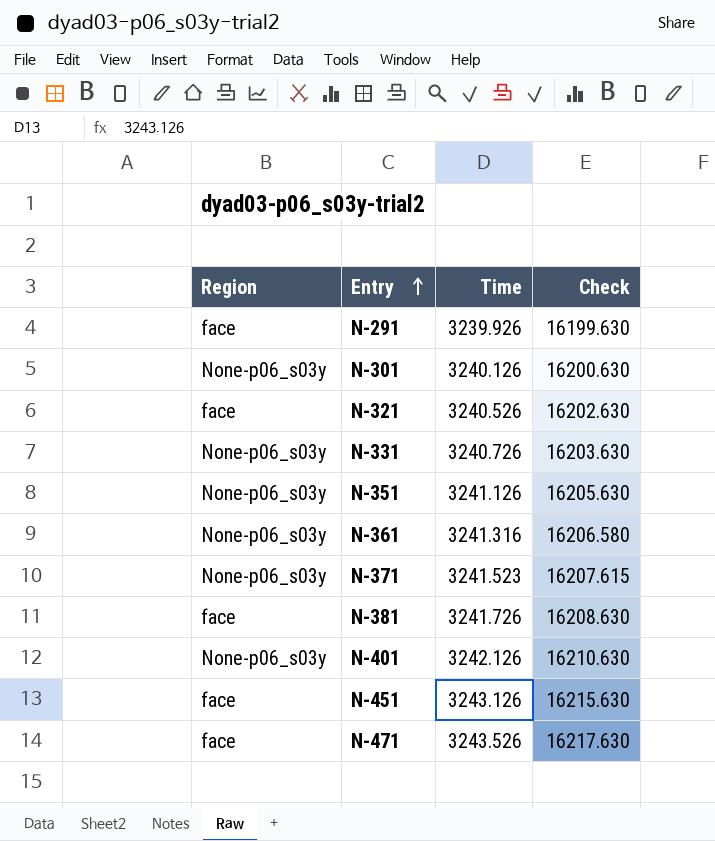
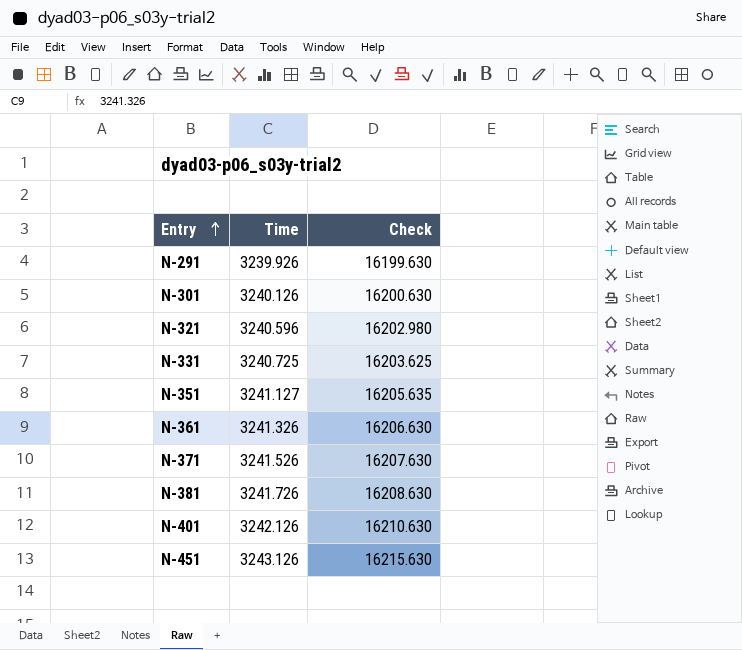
column Region | position: 1 -> none
row N-471: face | 3243.526 | 16217.630 -> none
N-321 | Time: 3240.526 -> 3240.596
N-321 | Check: 16202.630 -> 16202.980
N-331 | Time: 3240.726 -> 3240.725
N-331 | Check: 16203.630 -> 16203.625
N-351 | Time: 3241.126 -> 3241.127
N-351 | Check: 16205.630 -> 16205.635
N-361 | Time: 3241.316 -> 3241.326
N-361 | Check: 16206.580 -> 16206.630
N-371 | Time: 3241.523 -> 3241.526
N-371 | Check: 16207.615 -> 16207.630

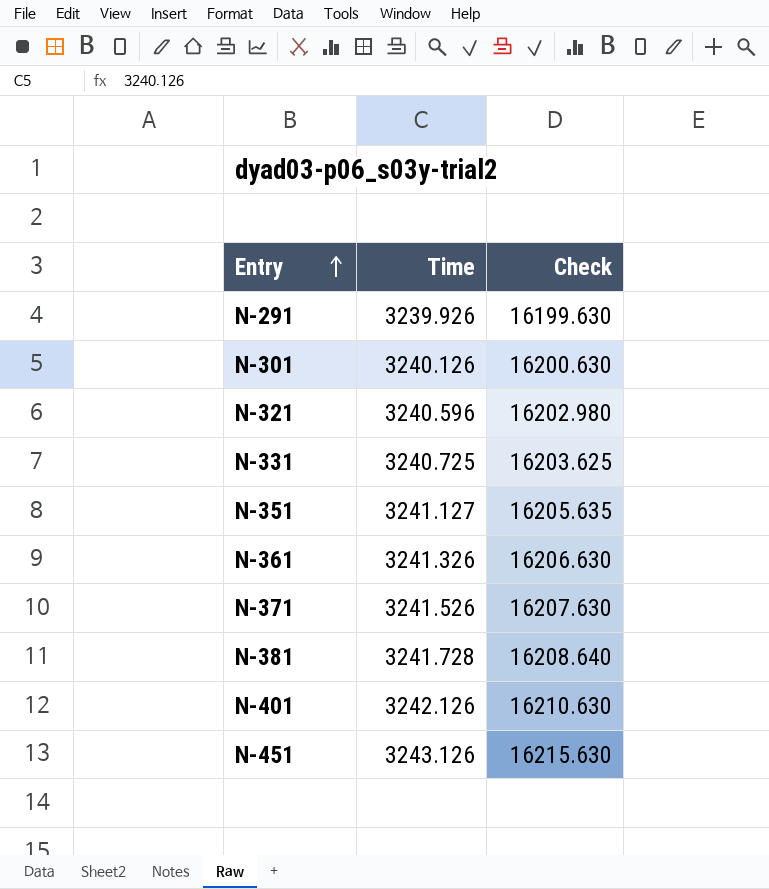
N-381 | Time: 3241.726 -> 3241.728
N-381 | Check: 16208.630 -> 16208.640

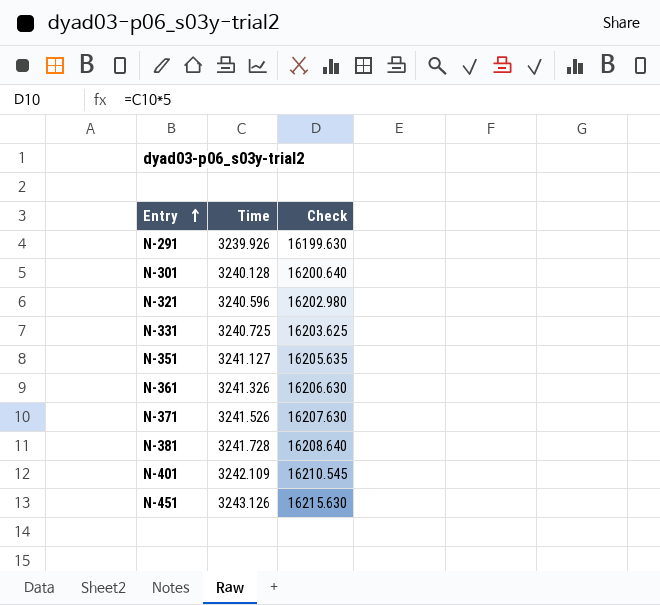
N-301 | Time: 3240.126 -> 3240.128
N-301 | Check: 16200.630 -> 16200.640
N-401 | Time: 3242.126 -> 3242.109
N-401 | Check: 16210.630 -> 16210.545

